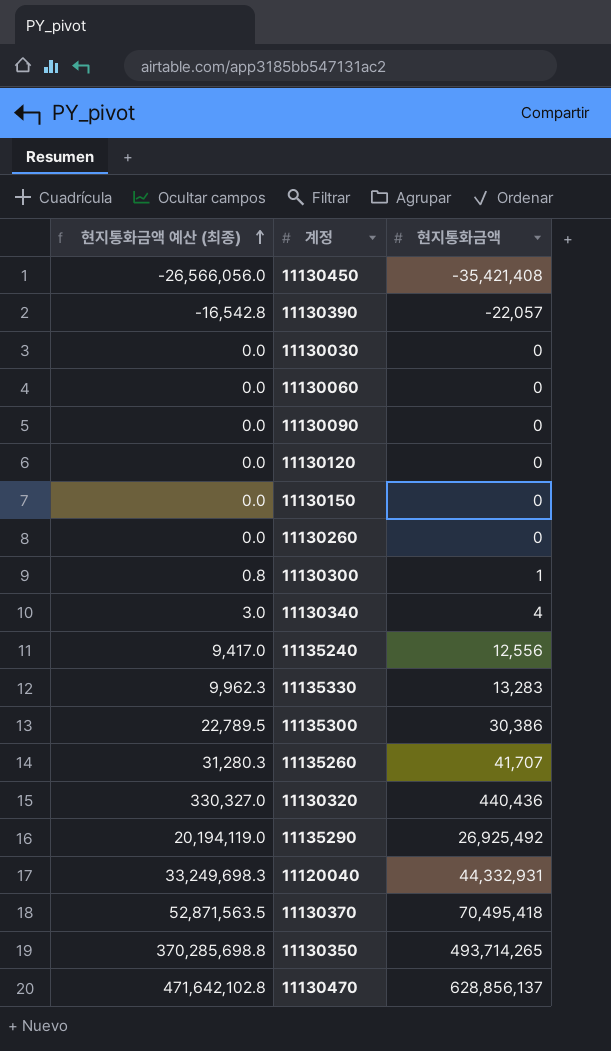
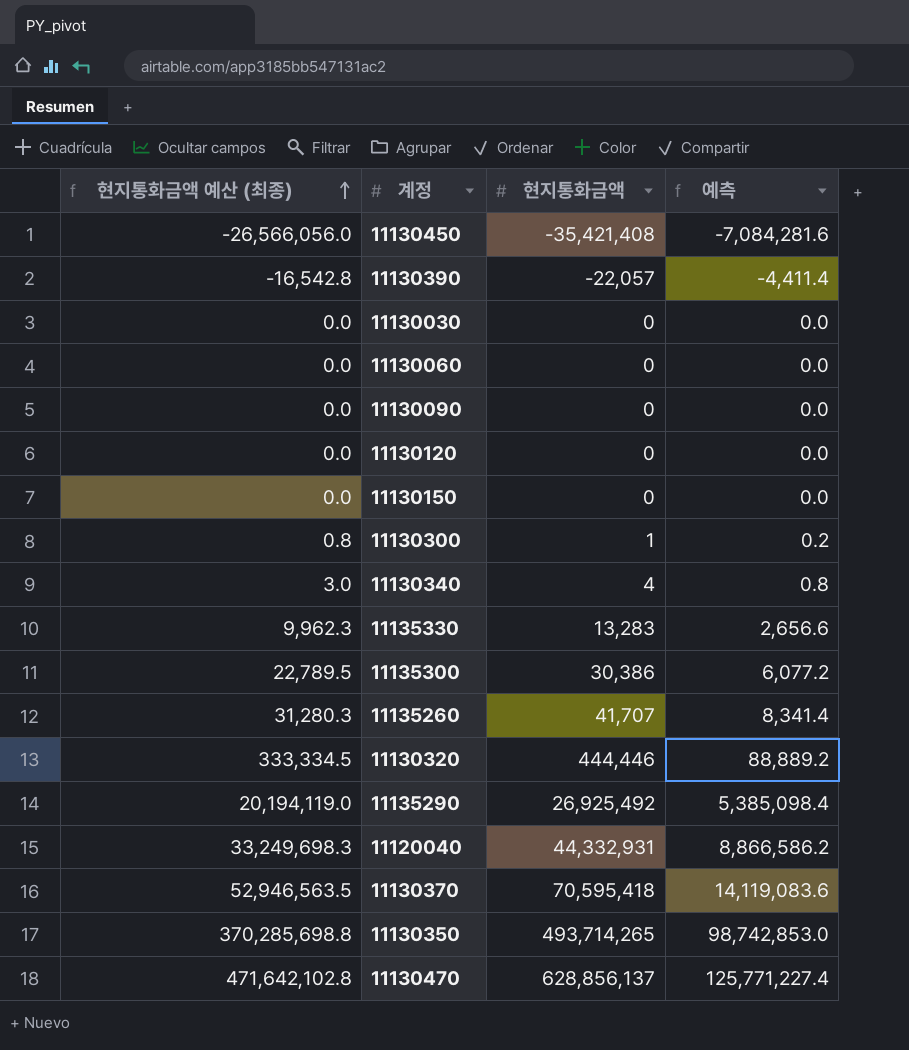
column 예측 | formula: none -> [현지통화금액] * 0.2
row 11130260: 0.0 | 0 -> none
row 11135240: 9,417.0 | 12,556 -> none
11130320 | 현지통화금액 예산 (최종): 330,327.0 -> 333,334.5
11130320 | 현지통화금액: 440,436 -> 444,446
11130370 | 현지통화금액 예산 (최종): 52,871,563.5 -> 52,946,563.5
11130370 | 현지통화금액: 70,495,418 -> 70,595,418

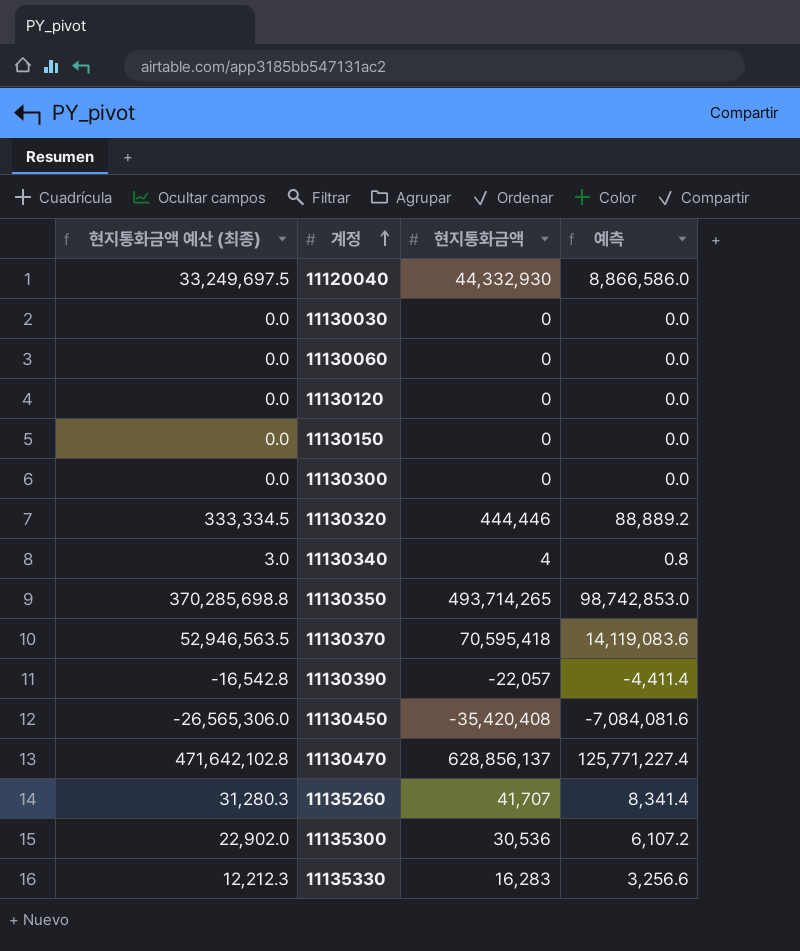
row order: 현지통화금액 예산 (최종) ascending -> 계정 ascending
row 11130090: 0.0 | 0 | 0.0 -> none
row 11135290: 20,194,119.0 | 26,925,492 | 5,385,098.4 -> none
11120040 | 현지통화금액 예산 (최종): 33,249,698.3 -> 33,249,697.5
11120040 | 현지통화금액: 44,332,931 -> 44,332,930
11120040 | 예측: 8,866,586.2 -> 8,866,586.0
11130300 | 현지통화금액 예산 (최종): 0.8 -> 0.0
11130300 | 현지통화금액: 1 -> 0
11130300 | 예측: 0.2 -> 0.0
11130450 | 현지통화금액 예산 (최종): -26,566,056.0 -> -26,565,306.0
11130450 | 현지통화금액: -35,421,408 -> -35,420,408
11130450 | 예측: -7,084,281.6 -> -7,084,081.6
11135300 | 현지통화금액 예산 (최종): 22,789.5 -> 22,902.0
11135300 | 현지통화금액: 30,386 -> 30,536
11135300 | 예측: 6,077.2 -> 6,107.2
11135330 | 현지통화금액 예산 (최종): 9,962.3 -> 12,212.3
11135330 | 현지통화금액: 13,283 -> 16,283
11135330 | 예측: 2,656.6 -> 3,256.6

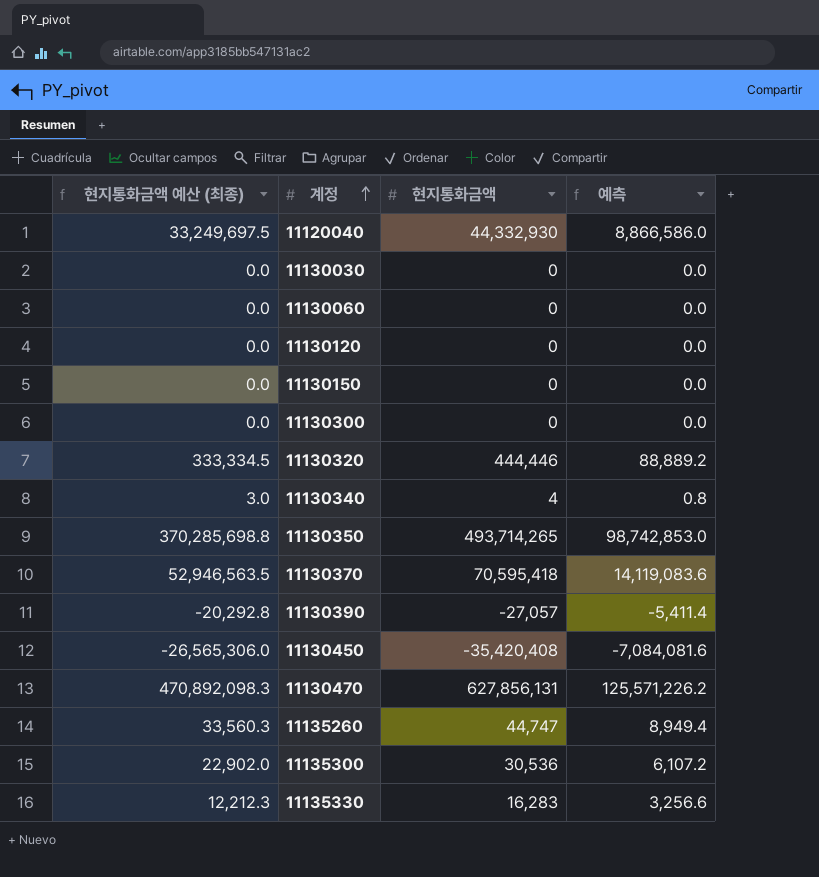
11130390 | 현지통화금액 예산 (최종): -16,542.8 -> -20,292.8
11130390 | 현지통화금액: -22,057 -> -27,057
11130390 | 예측: -4,411.4 -> -5,411.4
11130470 | 현지통화금액 예산 (최종): 471,642,102.8 -> 470,892,098.3
11130470 | 현지통화금액: 628,856,137 -> 627,856,131
11130470 | 예측: 125,771,227.4 -> 125,571,226.2
11135260 | 현지통화금액 예산 (최종): 31,280.3 -> 33,560.3
11135260 | 현지통화금액: 41,707 -> 44,747
11135260 | 예측: 8,341.4 -> 8,949.4

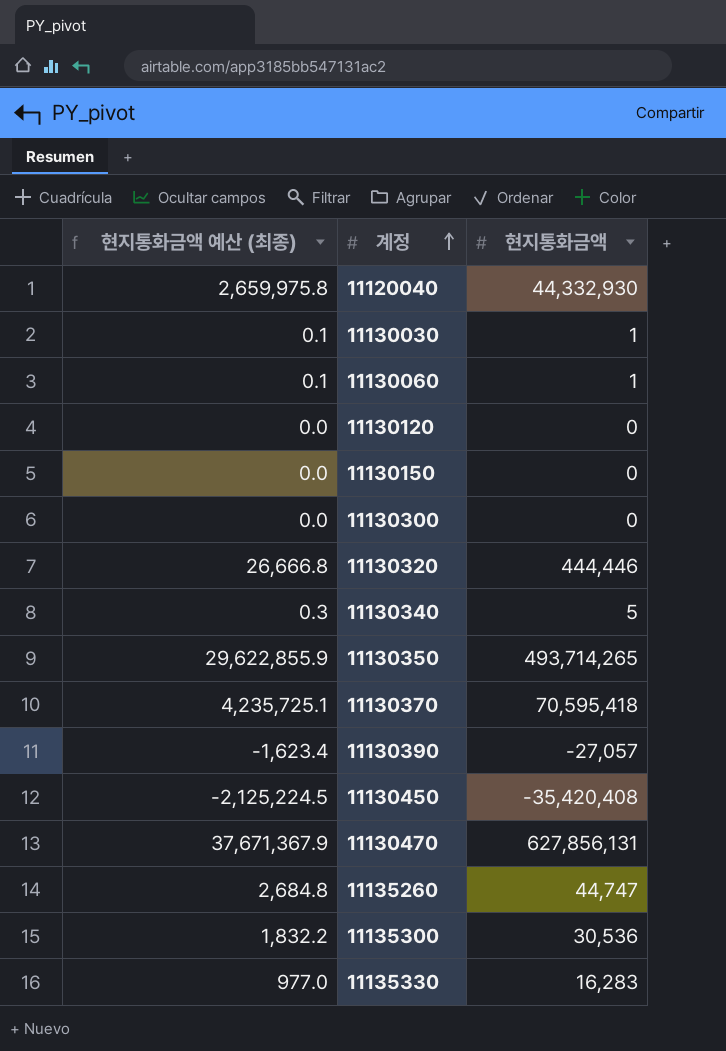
column 예측 | formula: [현지통화금액] * 0.2 -> none
column 현지통화금액 예산 (최종) | formula: [현지통화금액] * 0.75 -> [현지통화금액] * 0.06
11130030 | 현지통화금액: 0 -> 1
11130060 | 현지통화금액: 0 -> 1
11130340 | 현지통화금액: 4 -> 5

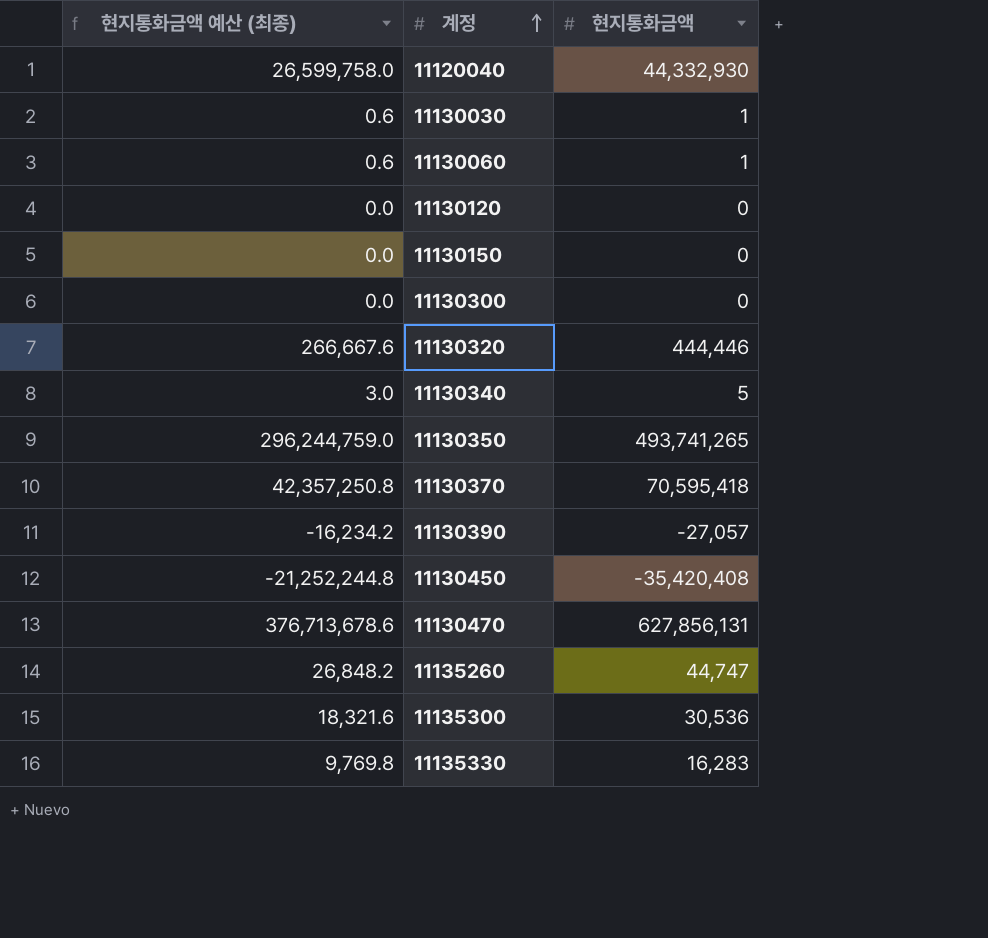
column 현지통화금액 예산 (최종) | formula: [현지통화금액] * 0.06 -> [현지통화금액] * 0.6
11130350 | 현지통화금액: 493,714,265 -> 493,741,265

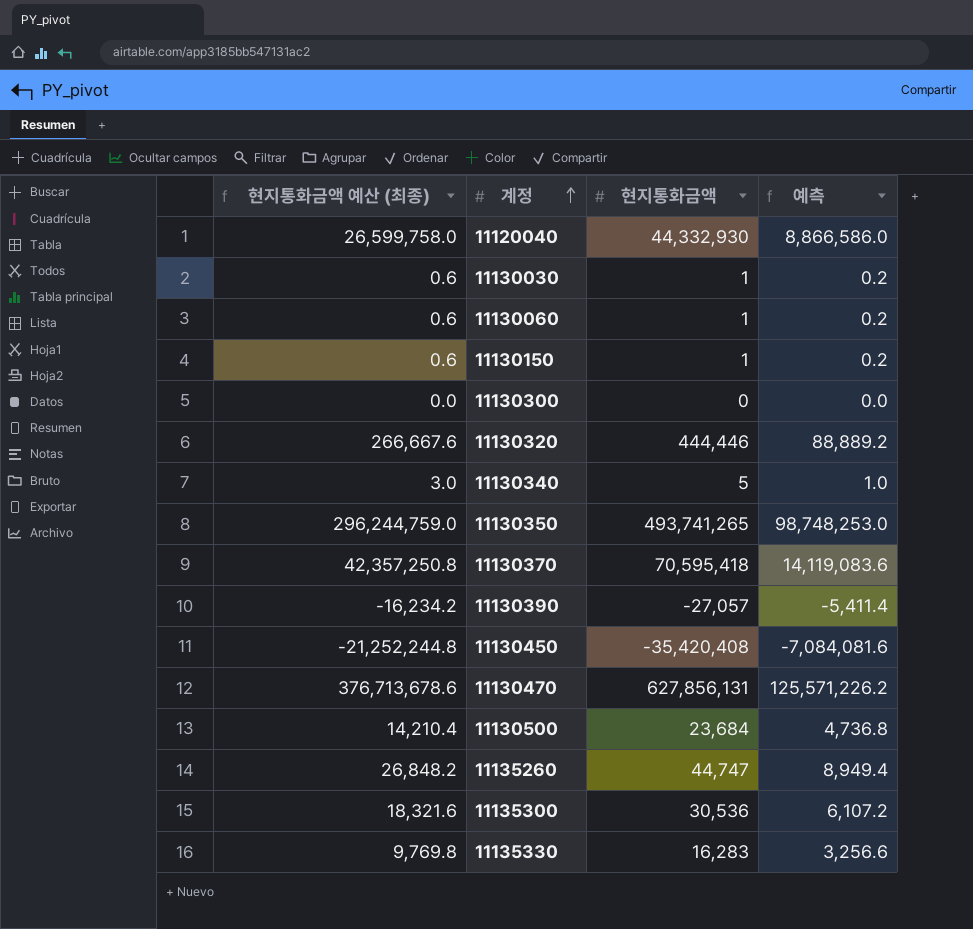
column 예측 | formula: none -> [현지통화금액] * 0.2
row 11130120: 0.0 | 0 -> none
11130150 | 현지통화금액 예산 (최종): 0.0 -> 0.6
11130150 | 현지통화금액: 0 -> 1
row 11130500: none -> 14,210.4 | 23,684 | 4,736.8

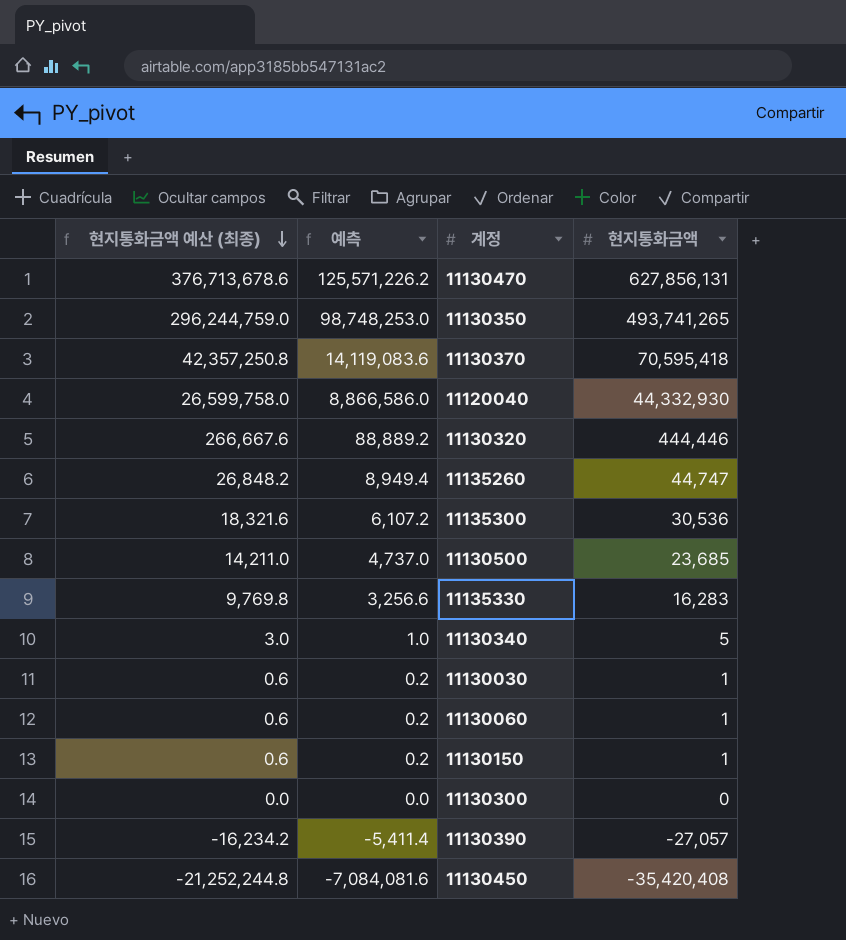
row order: 계정 ascending -> 현지통화금액 예산 (최종) descending
column 예측 | position: 4 -> 2
11130500 | 현지통화금액 예산 (최종): 14,210.4 -> 14,211.0
11130500 | 예측: 4,736.8 -> 4,737.0
11130500 | 현지통화금액: 23,684 -> 23,685

